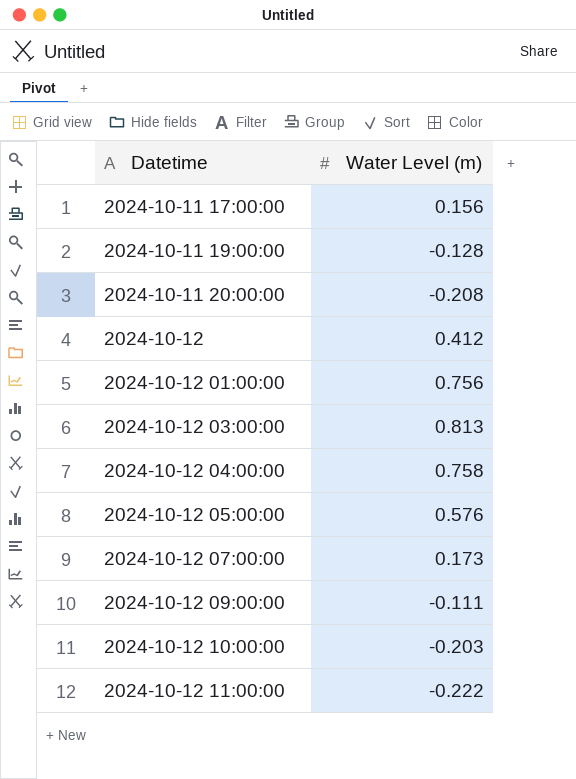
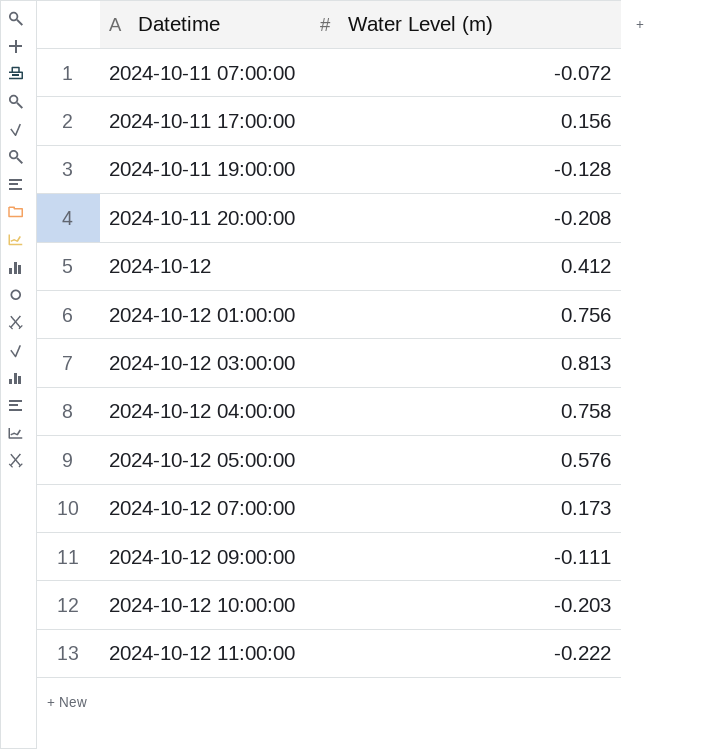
row 2024-10-11 07:00:00: none -> -0.072

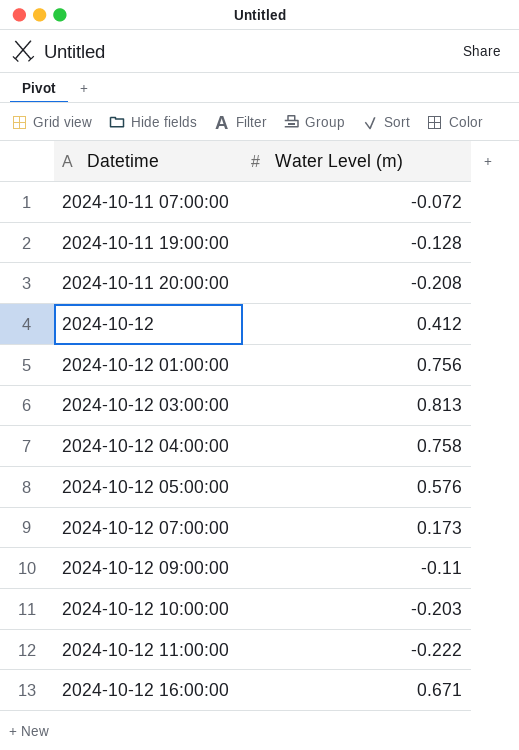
row 2024-10-11 17:00:00: 0.156 -> none
2024-10-12 09:00:00 | Water Level (m): -0.111 -> -0.11
row 2024-10-12 16:00:00: none -> 0.671

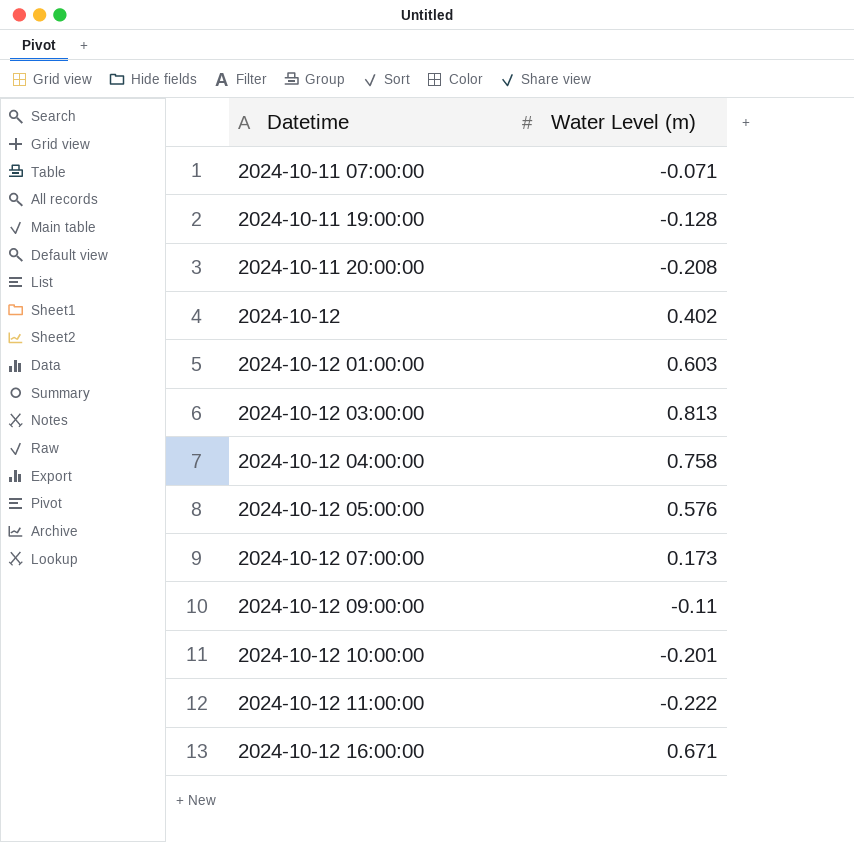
2024-10-11 07:00:00 | Water Level (m): -0.072 -> -0.071
2024-10-12 | Water Level (m): 0.412 -> 0.402
2024-10-12 01:00:00 | Water Level (m): 0.756 -> 0.603
2024-10-12 10:00:00 | Water Level (m): -0.203 -> -0.201

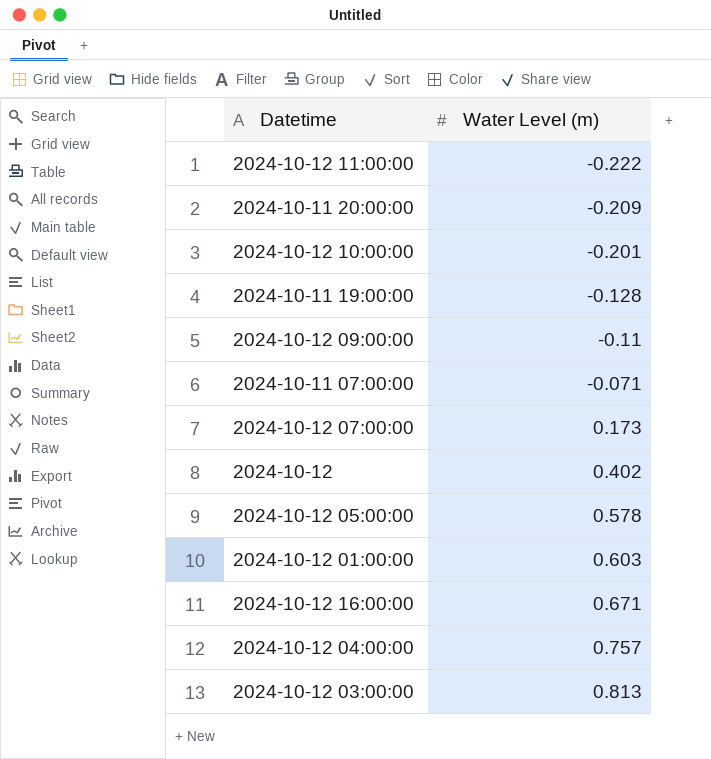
row order: Datetime ascending -> Water Level (m) ascending
2024-10-11 20:00:00 | Water Level (m): -0.208 -> -0.209
2024-10-12 05:00:00 | Water Level (m): 0.576 -> 0.578
2024-10-12 04:00:00 | Water Level (m): 0.758 -> 0.757

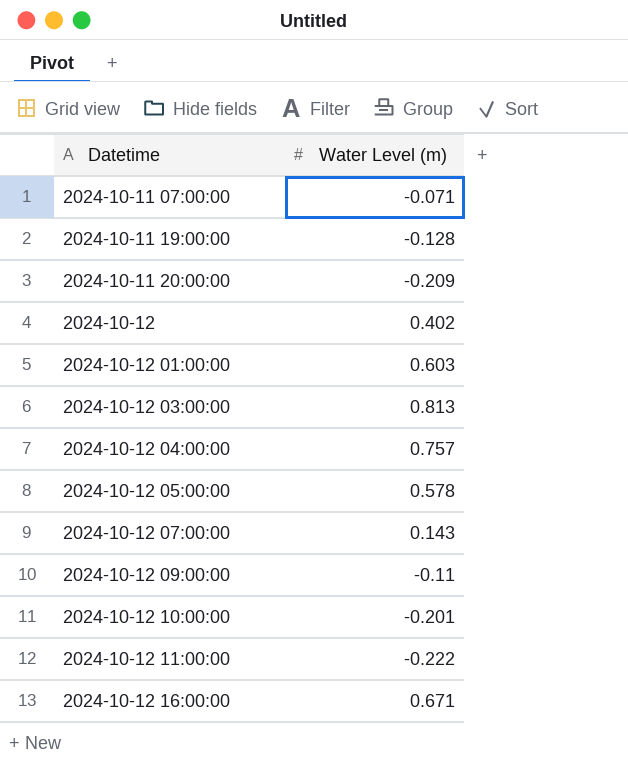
row order: Water Level (m) ascending -> Datetime ascending
2024-10-12 07:00:00 | Water Level (m): 0.173 -> 0.143

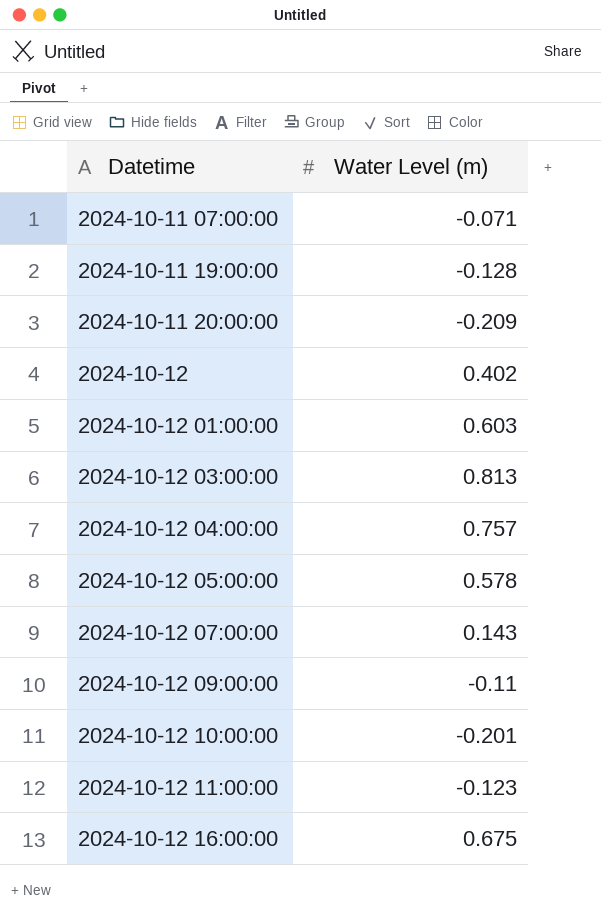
2024-10-12 11:00:00 | Water Level (m): -0.222 -> -0.123
2024-10-12 16:00:00 | Water Level (m): 0.671 -> 0.675

